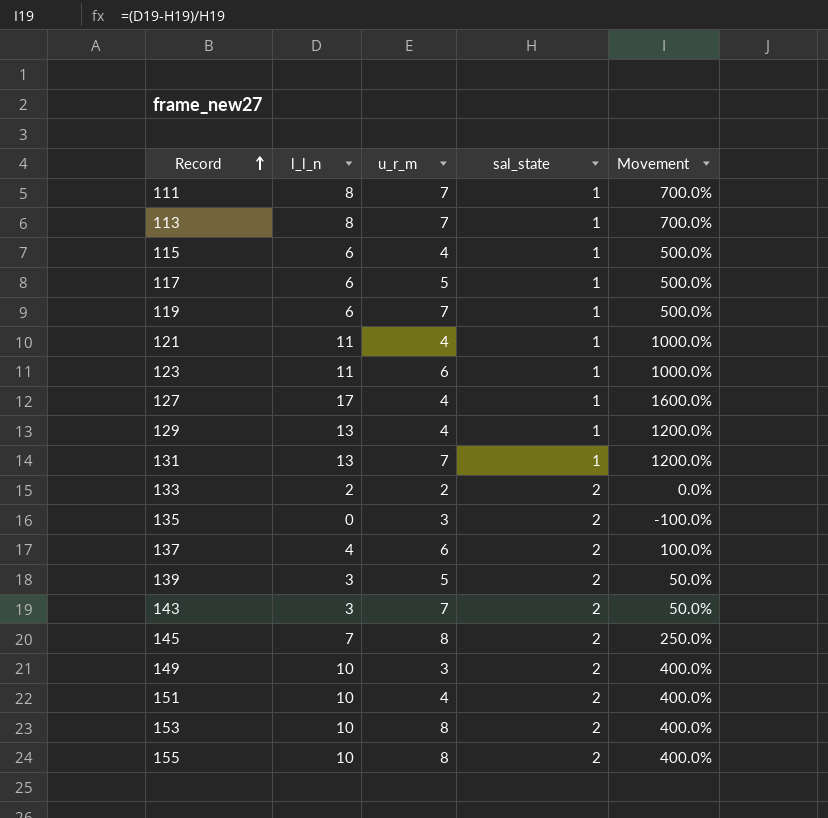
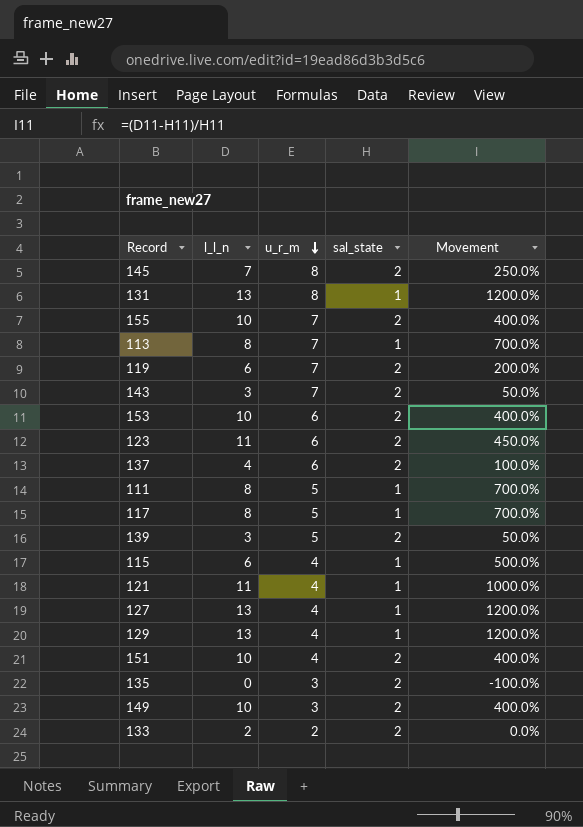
row order: Record ascending -> u_r_m descending
131 | u_r_m: 7 -> 8
155 | u_r_m: 8 -> 7
119 | sal_state: 1 -> 2
119 | Movement: 500.0% -> 200.0%
153 | u_r_m: 8 -> 6
123 | sal_state: 1 -> 2
123 | Movement: 1000.0% -> 450.0%
111 | u_r_m: 7 -> 5
117 | l_l_n: 6 -> 8
117 | Movement: 500.0% -> 700.0%
127 | l_l_n: 17 -> 13
127 | Movement: 1600.0% -> 1200.0%

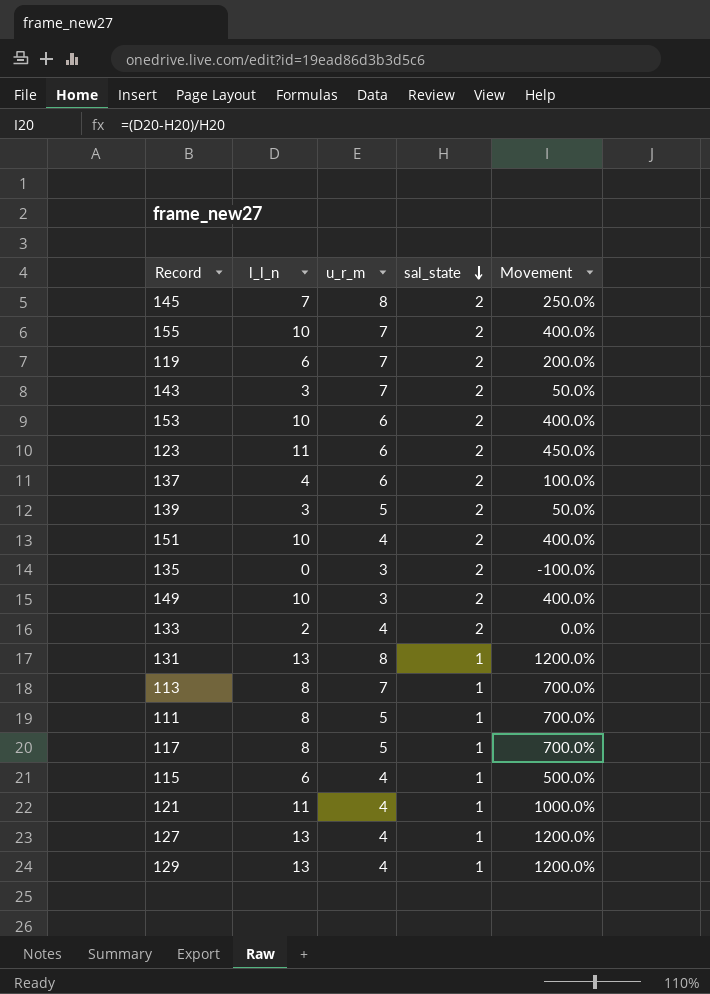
row order: u_r_m descending -> sal_state descending
133 | u_r_m: 2 -> 4

